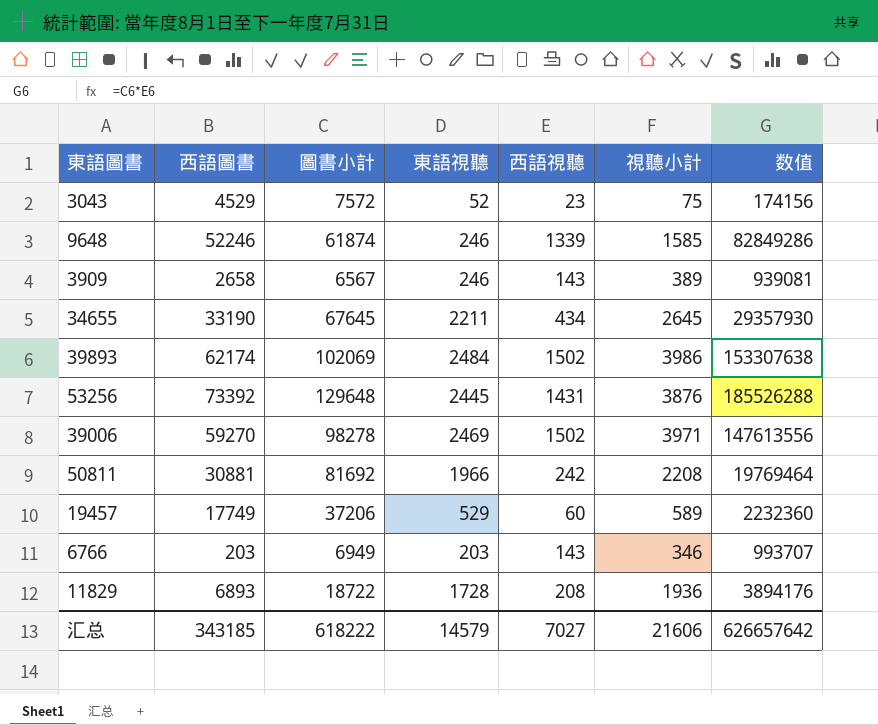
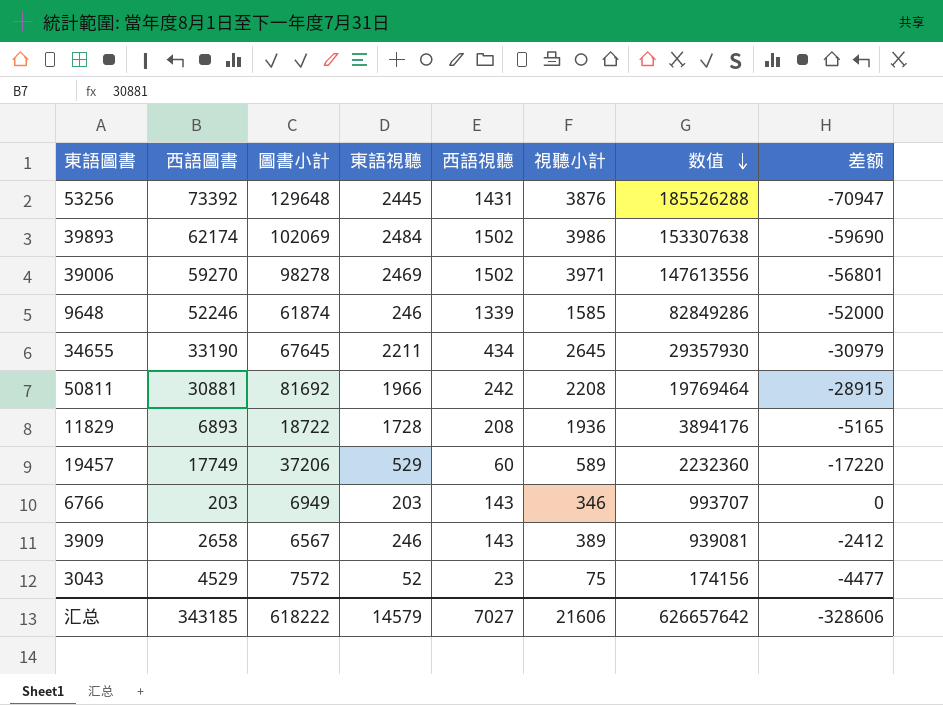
row order: none -> 数值 descending
column 差额 | formula: none -> [東語視聽] - [西語圖書]

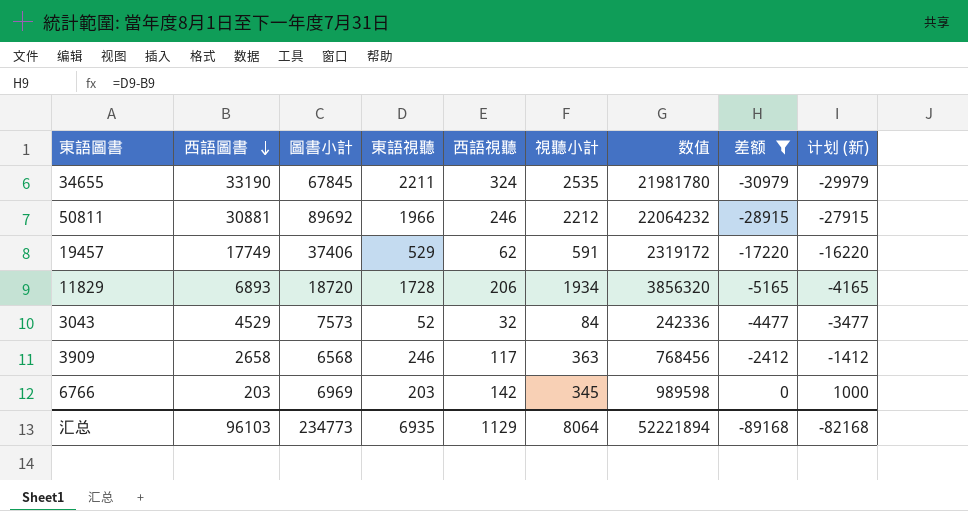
filter: none -> 差额 >= -30979
row order: 数值 descending -> 西語圖書 descending
column 计划 (新) | formula: none -> [差额] + 1000
34655 | 圖書小計: 67645 -> 67845
34655 | 西語視聽: 434 -> 324
34655 | 視聽小計: 2645 -> 2535
34655 | 数值: 29357930 -> 21981780
50811 | 圖書小計: 81692 -> 89692
50811 | 西語視聽: 242 -> 246
50811 | 視聽小計: 2208 -> 2212
50811 | 数值: 19769464 -> 22064232
19457 | 圖書小計: 37206 -> 37406
19457 | 西語視聽: 60 -> 62
19457 | 視聽小計: 589 -> 591
19457 | 数值: 2232360 -> 2319172
11829 | 圖書小計: 18722 -> 18720
11829 | 西語視聽: 208 -> 206
11829 | 視聽小計: 1936 -> 1934
11829 | 数值: 3894176 -> 3856320
3043 | 圖書小計: 7572 -> 7573
3043 | 西語視聽: 23 -> 32
3043 | 視聽小計: 75 -> 84
3043 | 数值: 174156 -> 242336
3909 | 圖書小計: 6567 -> 6568
3909 | 西語視聽: 143 -> 117
3909 | 視聽小計: 389 -> 363
3909 | 数值: 939081 -> 768456
6766 | 圖書小計: 6949 -> 6969
6766 | 西語視聽: 143 -> 142
6766 | 視聽小計: 346 -> 345
6766 | 数值: 993707 -> 989598
汇总 | 西語圖書: 343185 -> 96103
汇总 | 圖書小計: 618222 -> 234773
汇总 | 東語視聽: 14579 -> 6935
汇总 | 西語視聽: 7027 -> 1129
汇总 | 視聽小計: 21606 -> 8064
汇总 | 数值: 626657642 -> 52221894
汇总 | 差额: -328606 -> -89168

